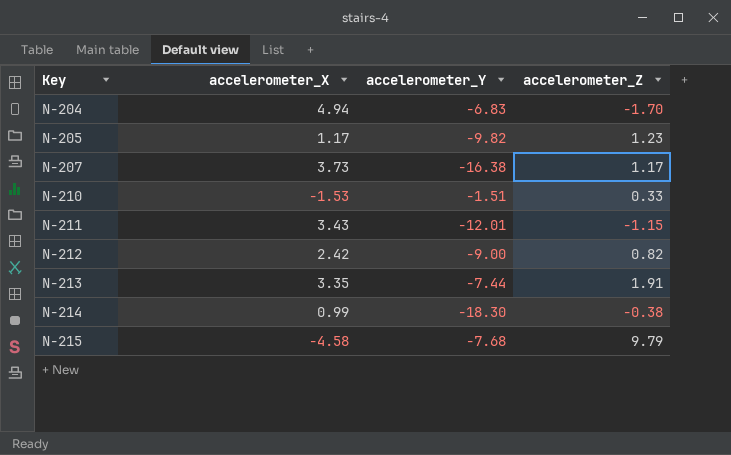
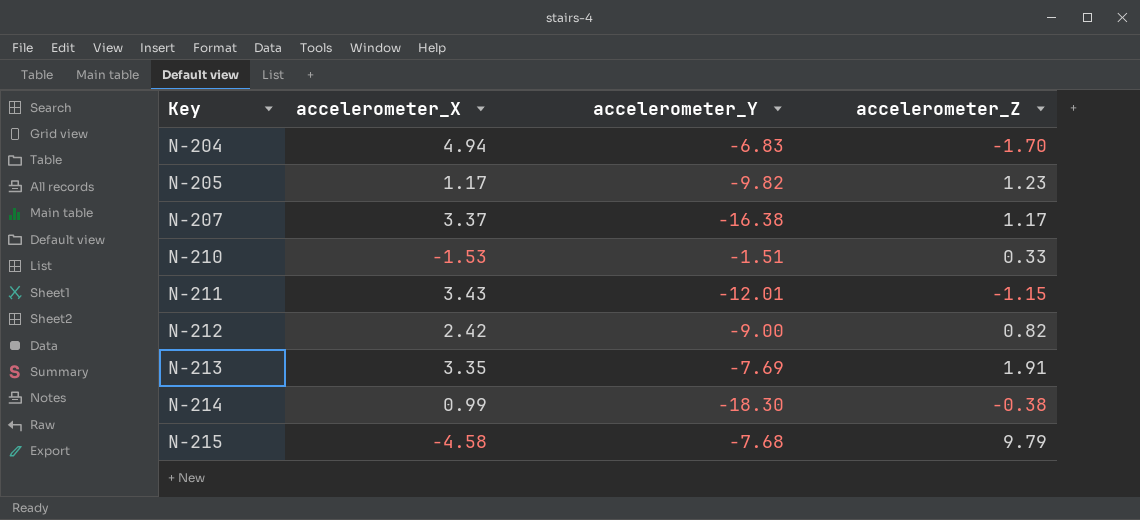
N-207 | accelerometer_X: 3.73 -> 3.37
N-213 | accelerometer_Y: -7.44 -> -7.69

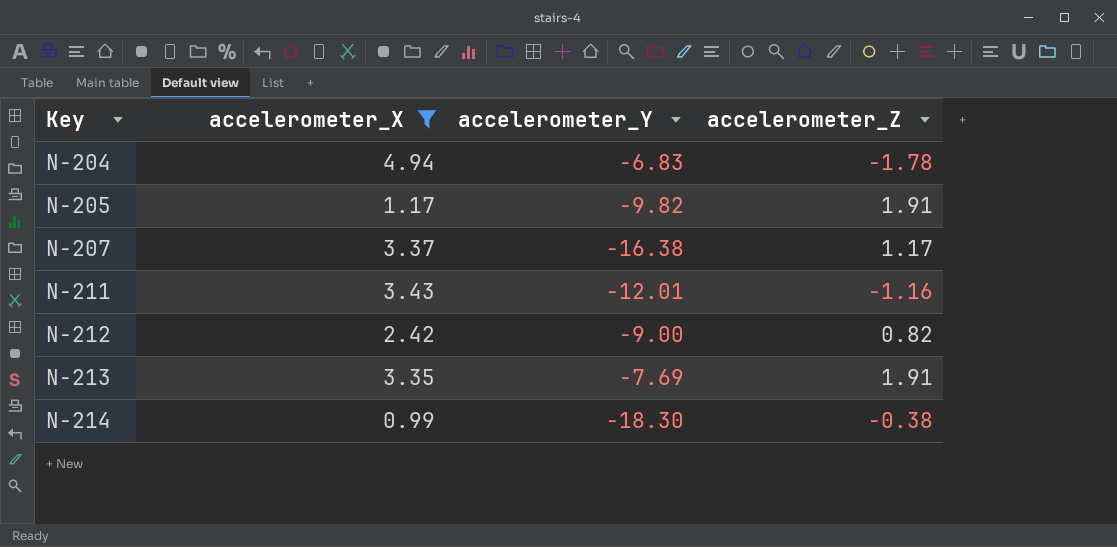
filter: none -> accelerometer_X >= 0.99
N-204 | accelerometer_Z: -1.70 -> -1.78
N-205 | accelerometer_Z: 1.23 -> 1.91
N-211 | accelerometer_Z: -1.15 -> -1.16

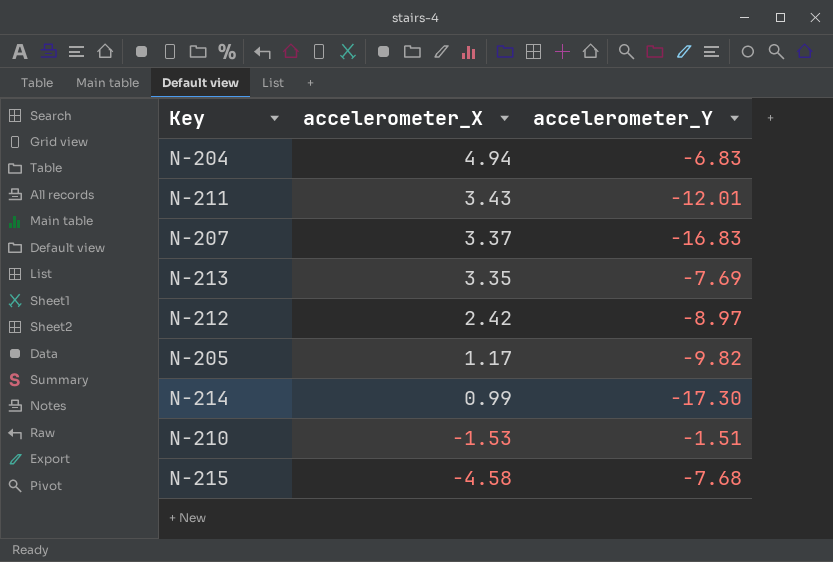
filter: accelerometer_X >= 0.99 -> none
row order: Key ascending -> accelerometer_X descending
column accelerometer_Z | position: 4 -> none
N-207 | accelerometer_Y: -16.38 -> -16.83
N-212 | accelerometer_Y: -9.00 -> -8.97
N-214 | accelerometer_Y: -18.30 -> -17.30

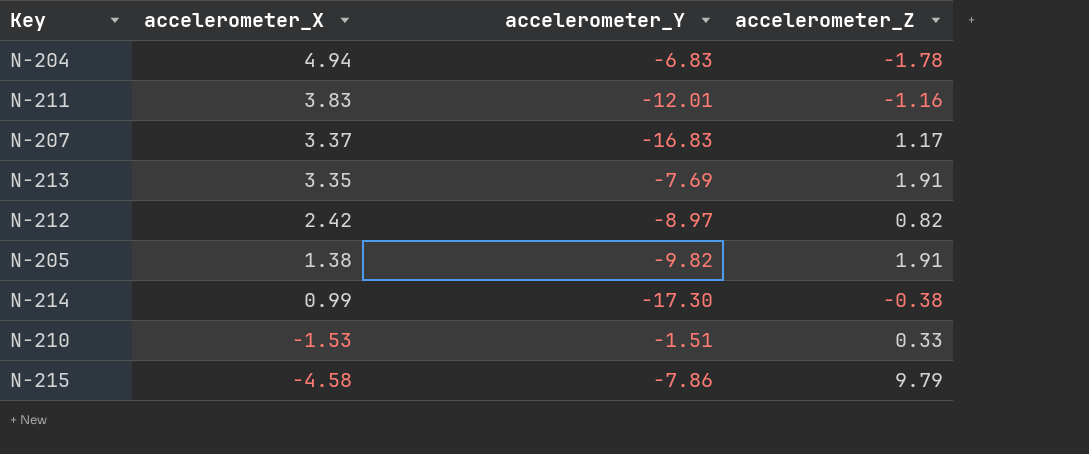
column accelerometer_Z | position: none -> 4
N-211 | accelerometer_X: 3.43 -> 3.83
N-205 | accelerometer_X: 1.17 -> 1.38
N-215 | accelerometer_Y: -7.68 -> -7.86

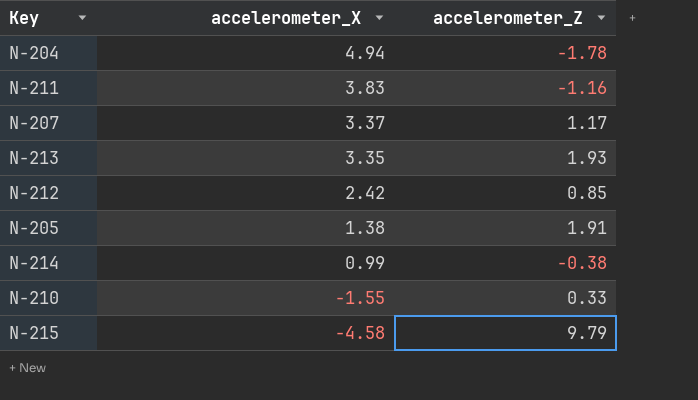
column accelerometer_Y | position: 3 -> none
N-213 | accelerometer_Z: 1.91 -> 1.93
N-212 | accelerometer_Z: 0.82 -> 0.85
N-210 | accelerometer_X: -1.53 -> -1.55

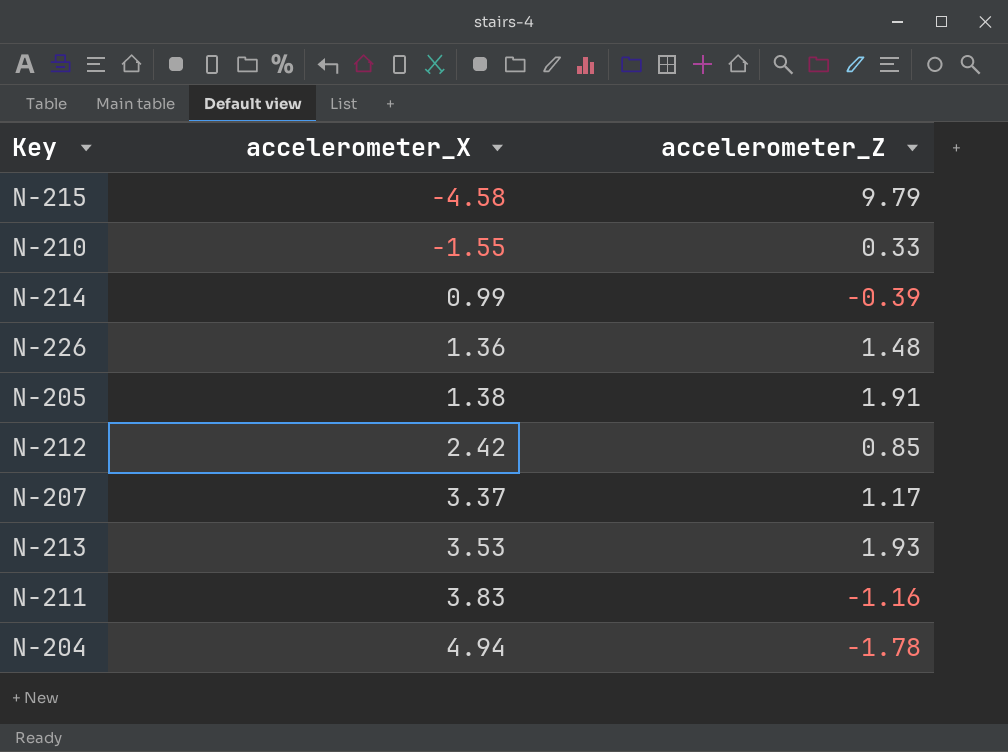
row order: accelerometer_X descending -> accelerometer_X ascending
N-214 | accelerometer_Z: -0.38 -> -0.39
row N-226: none -> 1.36 | 1.48
N-213 | accelerometer_X: 3.35 -> 3.53

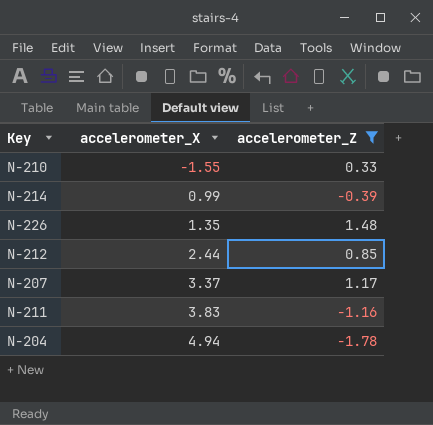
filter: none -> accelerometer_Z <= 1.48
N-226 | accelerometer_X: 1.36 -> 1.35
N-212 | accelerometer_X: 2.42 -> 2.44

